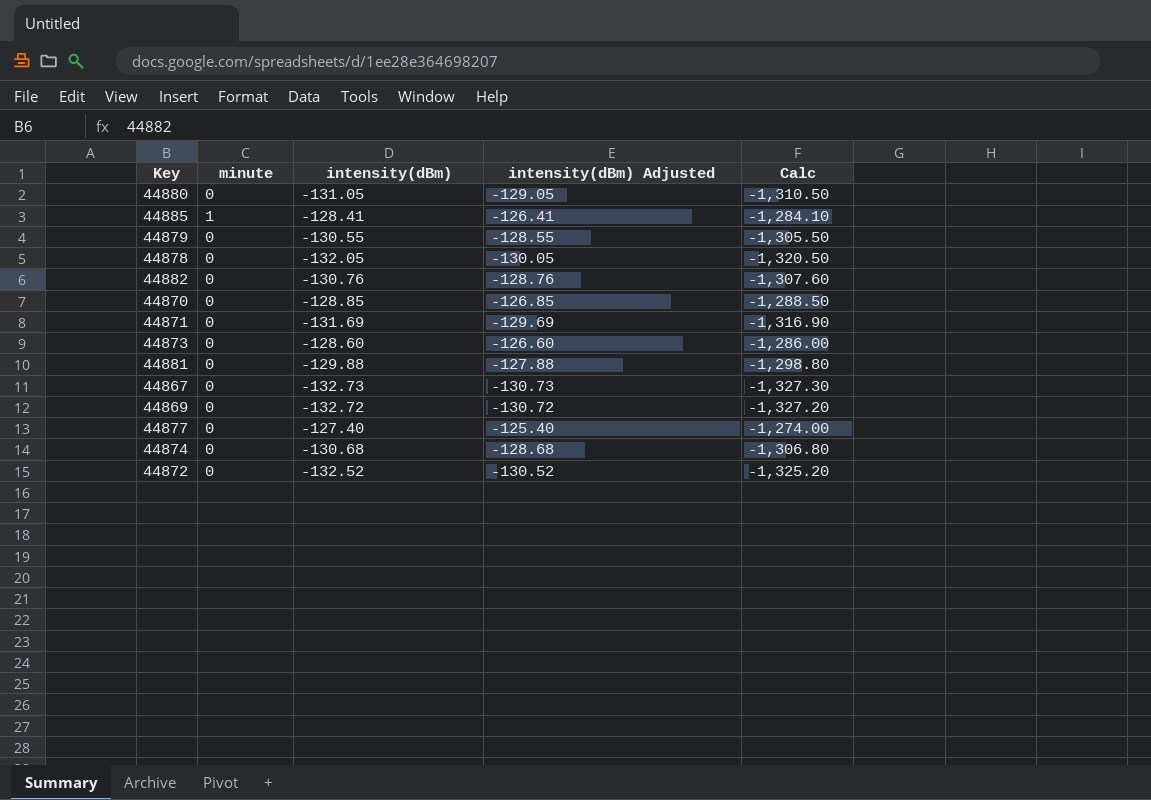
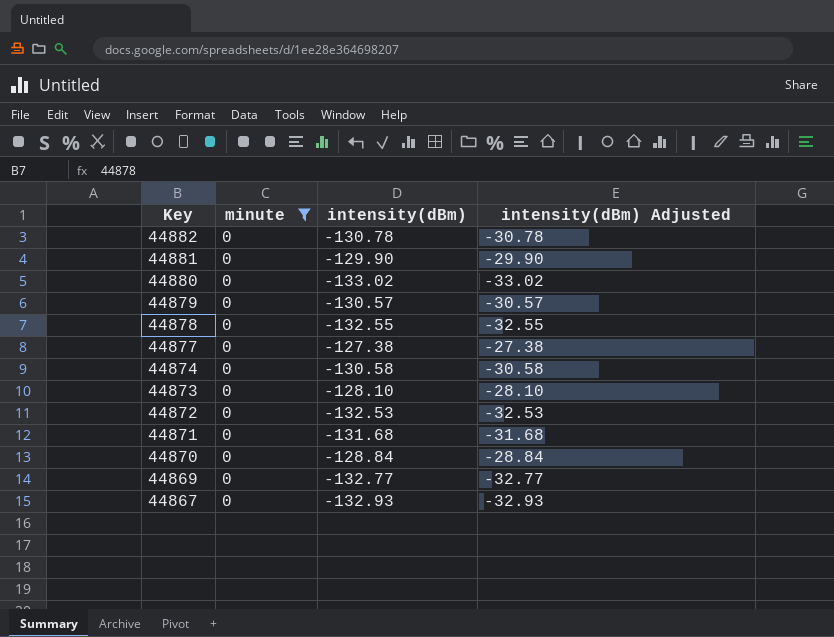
filter: none -> minute = 0
row order: none -> Key descending
column Calc | formula: [intensity(dBm)] * 10 -> none
column intensity(dBm) Adjusted | formula: [intensity(dBm)] + 2 -> [intensity(dBm)] + 100
44882 | intensity(dBm): -130.76 -> -130.78
44881 | intensity(dBm): -129.88 -> -129.90
44880 | intensity(dBm): -131.05 -> -133.02
44879 | intensity(dBm): -130.55 -> -130.57
44878 | intensity(dBm): -132.05 -> -132.55
44877 | intensity(dBm): -127.40 -> -127.38
44874 | intensity(dBm): -130.68 -> -130.58
44873 | intensity(dBm): -128.60 -> -128.10
44872 | intensity(dBm): -132.52 -> -132.53
44871 | intensity(dBm): -131.69 -> -131.68
44870 | intensity(dBm): -128.85 -> -128.84
44869 | intensity(dBm): -132.72 -> -132.77
44867 | intensity(dBm): -132.73 -> -132.93

